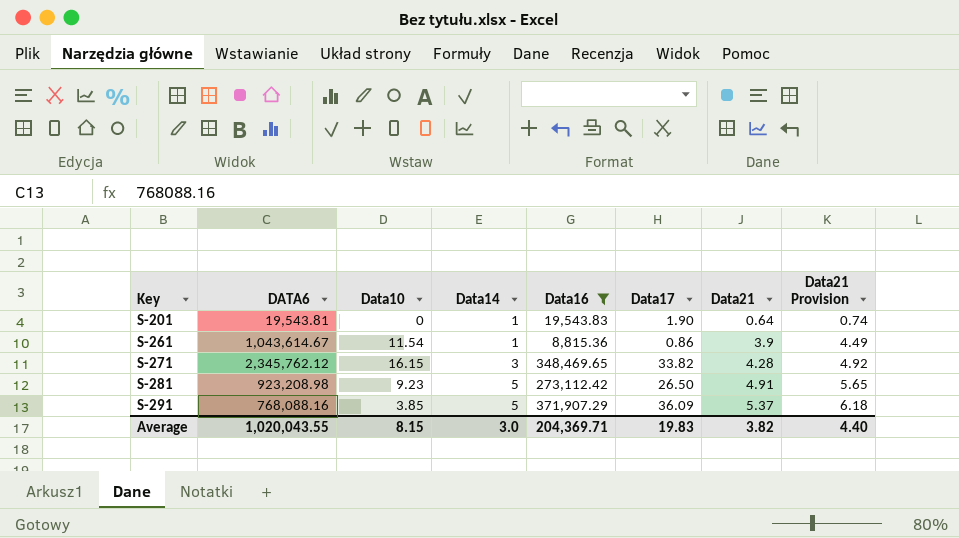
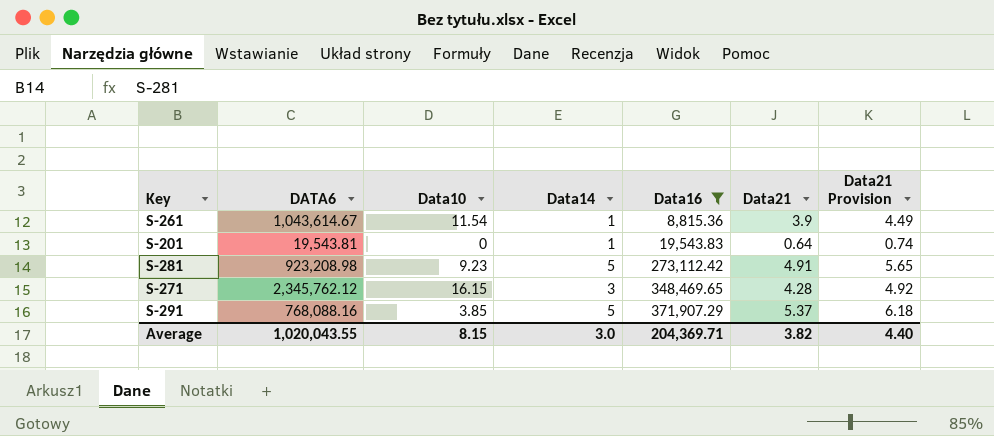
row order: Key ascending -> Data16 ascending
column Data17 | position: 6 -> none

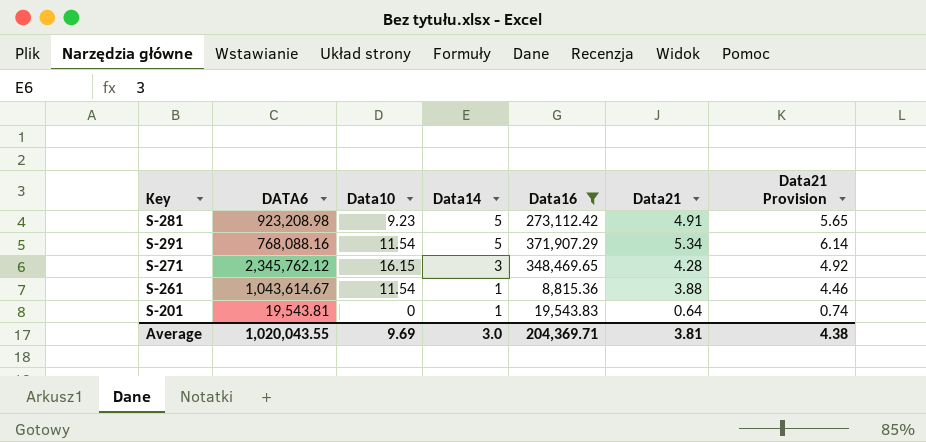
row order: Data16 ascending -> Data14 descending
S-291 | Data10: 3.85 -> 11.54
S-291 | Data21: 5.37 -> 5.34
S-291 | Data21 Provision: 6.18 -> 6.14
S-261 | Data21: 3.9 -> 3.88
S-261 | Data21 Provision: 4.49 -> 4.46
Average | Data10: 8.15 -> 9.69
Average | Data21: 3.82 -> 3.81
Average | Data21 Provision: 4.40 -> 4.38

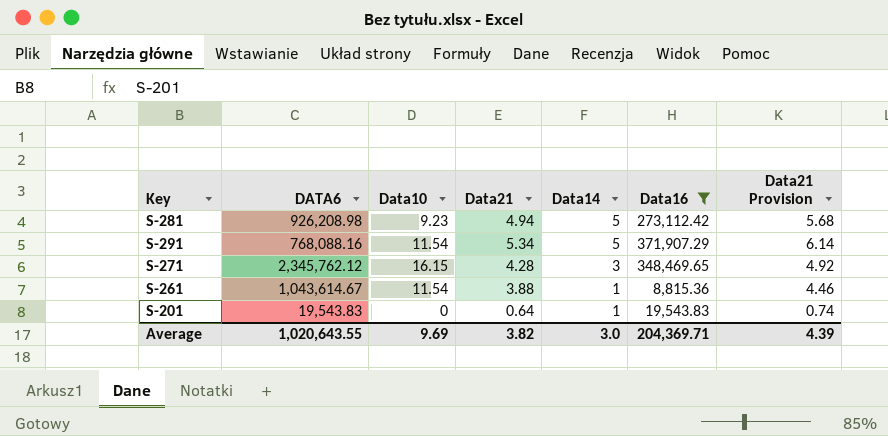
column Data21 | position: 6 -> 4
S-281 | DATA6: 923,208.98 -> 926,208.98
S-281 | Data21: 4.91 -> 4.94
S-281 | Data21 Provision: 5.65 -> 5.68
S-201 | DATA6: 19,543.81 -> 19,543.83
Average | DATA6: 1,020,043.55 -> 1,020,643.55
Average | Data21: 3.81 -> 3.82
Average | Data21 Provision: 4.38 -> 4.39

